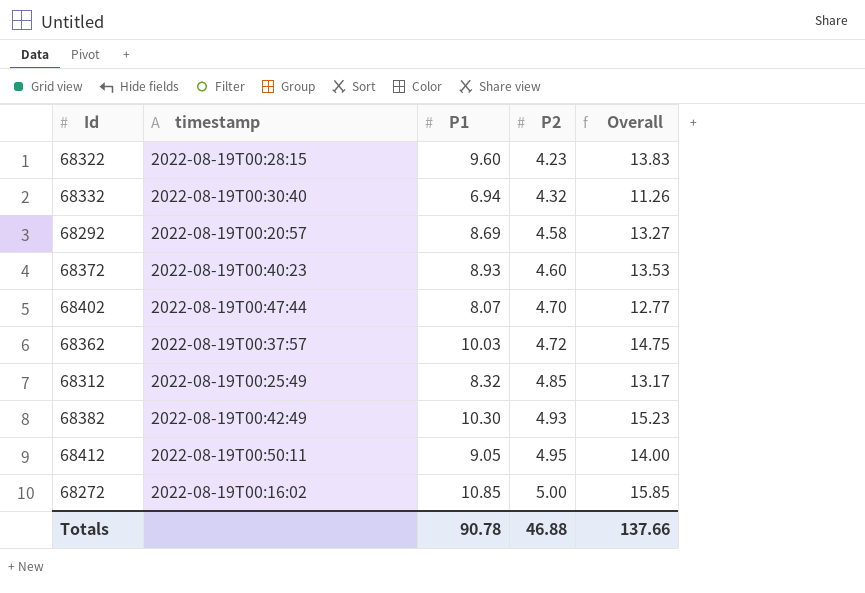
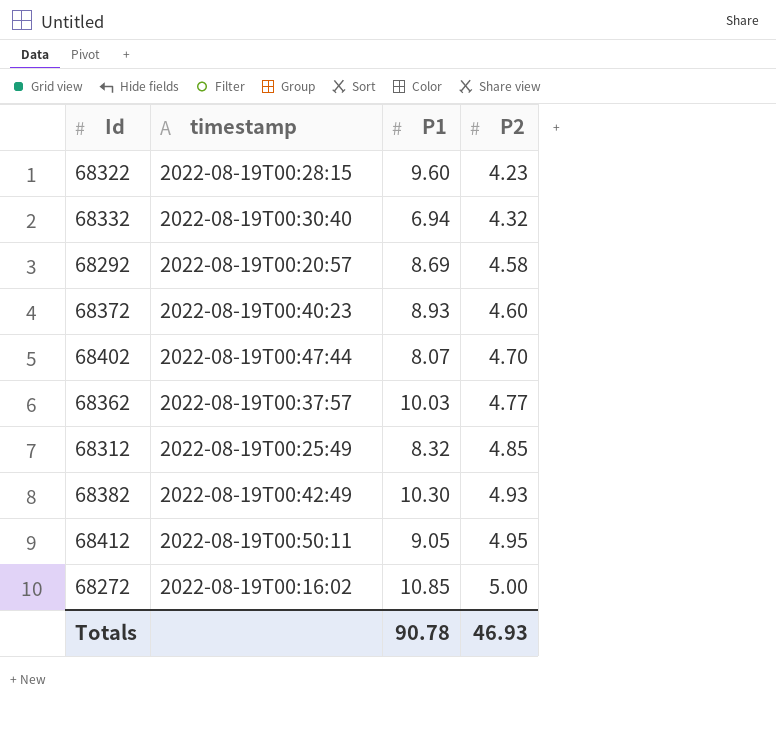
column Overall | formula: [P1] + [P2] -> none
68362 | P2: 4.72 -> 4.77
Totals | P2: 46.88 -> 46.93

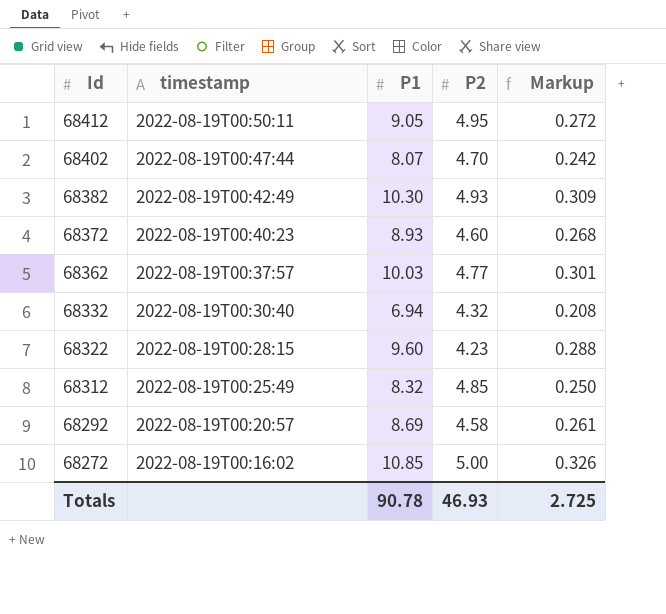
row order: P2 ascending -> Id descending
column Markup | formula: none -> [P1] * 0.03

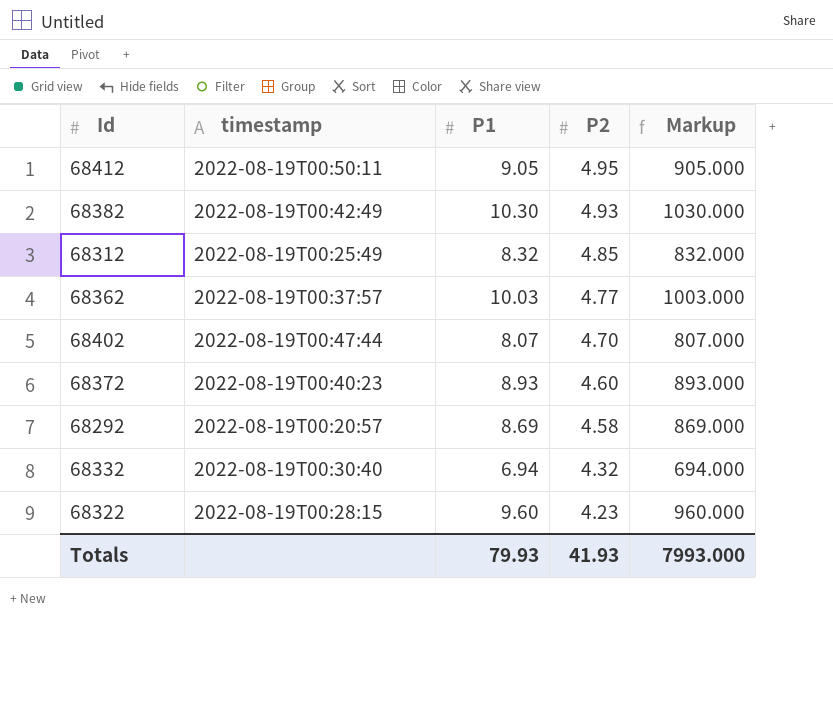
row order: Id descending -> P2 descending
column Markup | formula: [P1] * 0.03 -> [P1] * 100
row 68272: 2022-08-19T00:16:02 | 10.85 | 5.00 | 0.326 -> none
Totals | P1: 90.78 -> 79.93
Totals | P2: 46.93 -> 41.93
Totals | Markup: 2.725 -> 7993.000

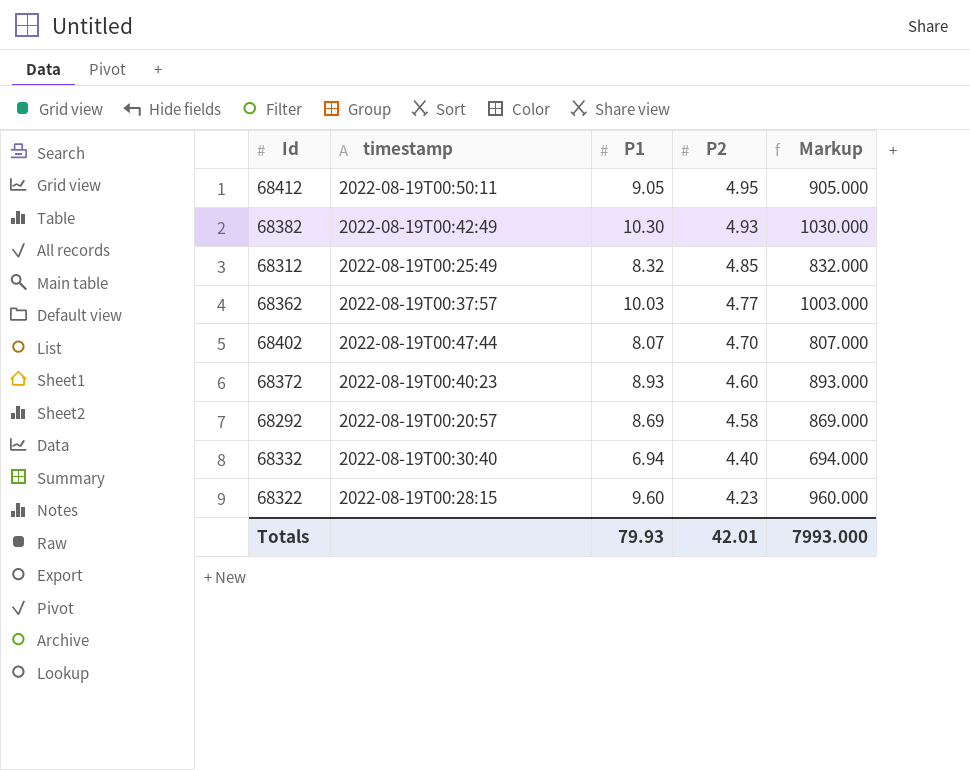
68332 | P2: 4.32 -> 4.40
Totals | P2: 41.93 -> 42.01

